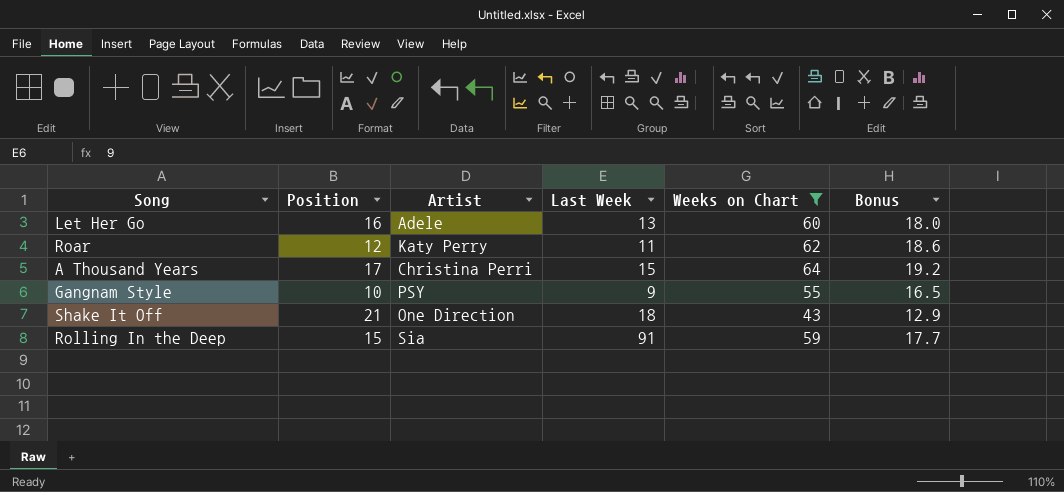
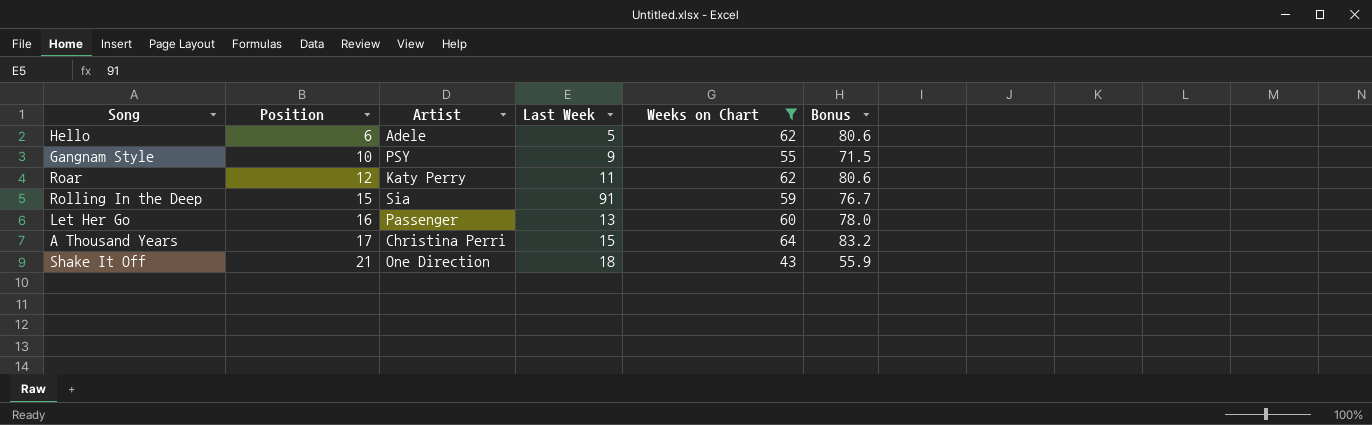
row order: none -> Position ascending
column Bonus | formula: [Weeks on Chart] * 0.3 -> [Weeks on Chart] * 1.3
row Hello: none -> 6 | Adele | 5 | 62 | 80.6
Let Her Go | Artist: Adele -> Passenger

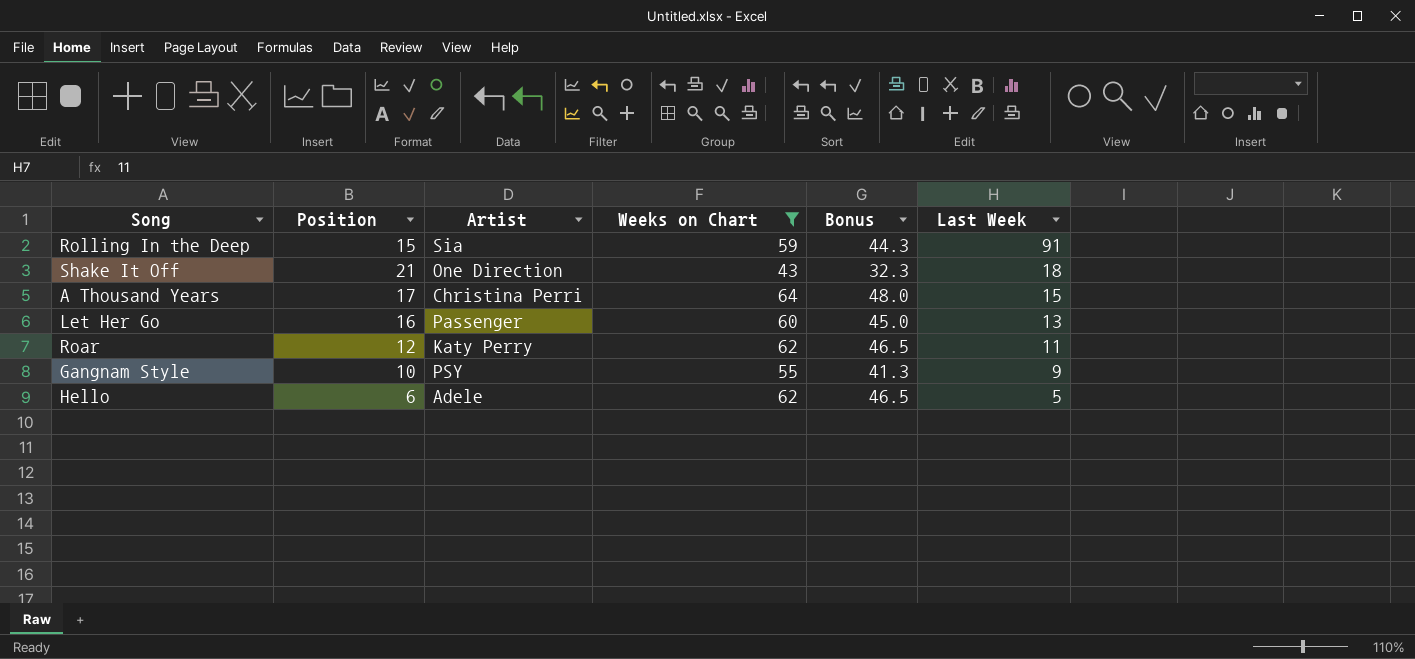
row order: Position ascending -> Last Week descending
column Bonus | formula: [Weeks on Chart] * 1.3 -> [Weeks on Chart] * 0.75
column Last Week | position: 4 -> 6

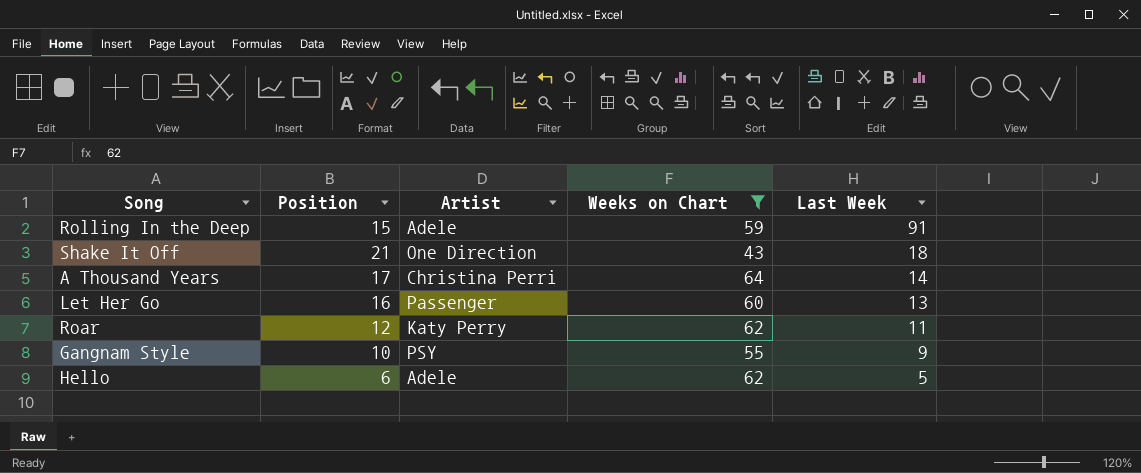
column Bonus | formula: [Weeks on Chart] * 0.75 -> none
Rolling In the Deep | Artist: Sia -> Adele
A Thousand Years | Last Week: 15 -> 14

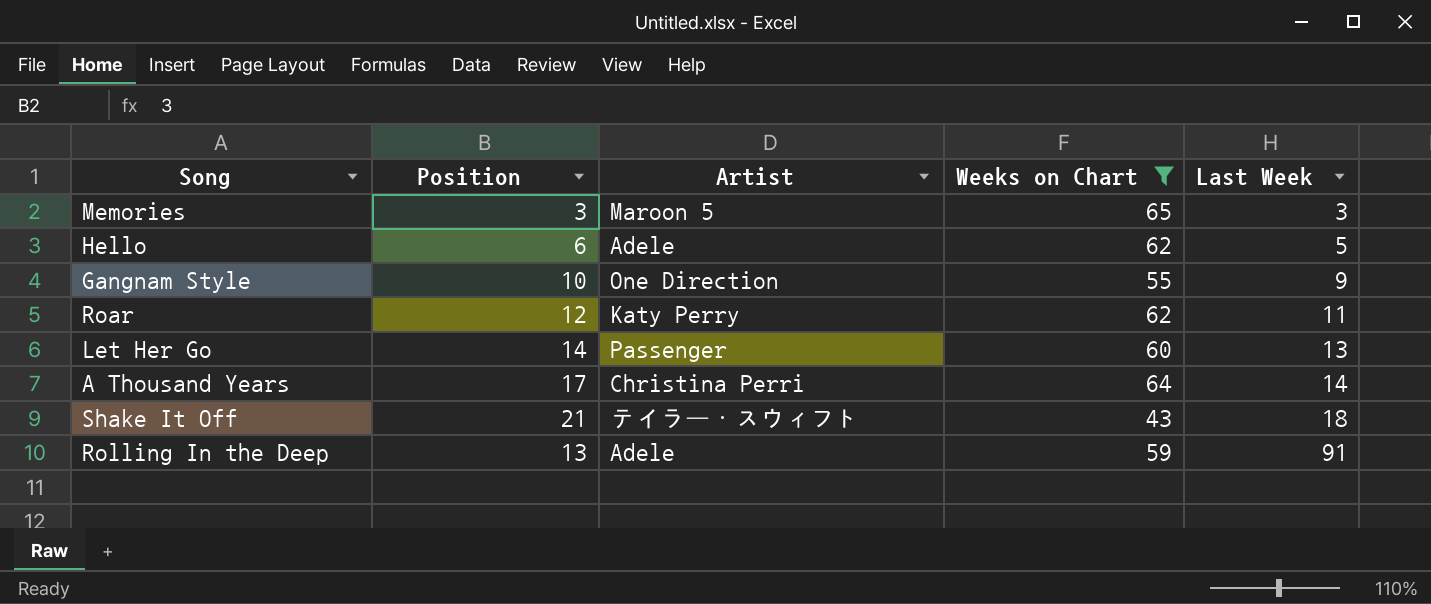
row order: Last Week descending -> Last Week ascending
row Memories: none -> 3 | Maroon 5 | 65 | 3
Gangnam Style | Artist: PSY -> One Direction
Let Her Go | Position: 16 -> 14
Shake It Off | Artist: One Direction -> テイラー・スウィフト
Rolling In the Deep | Position: 15 -> 13

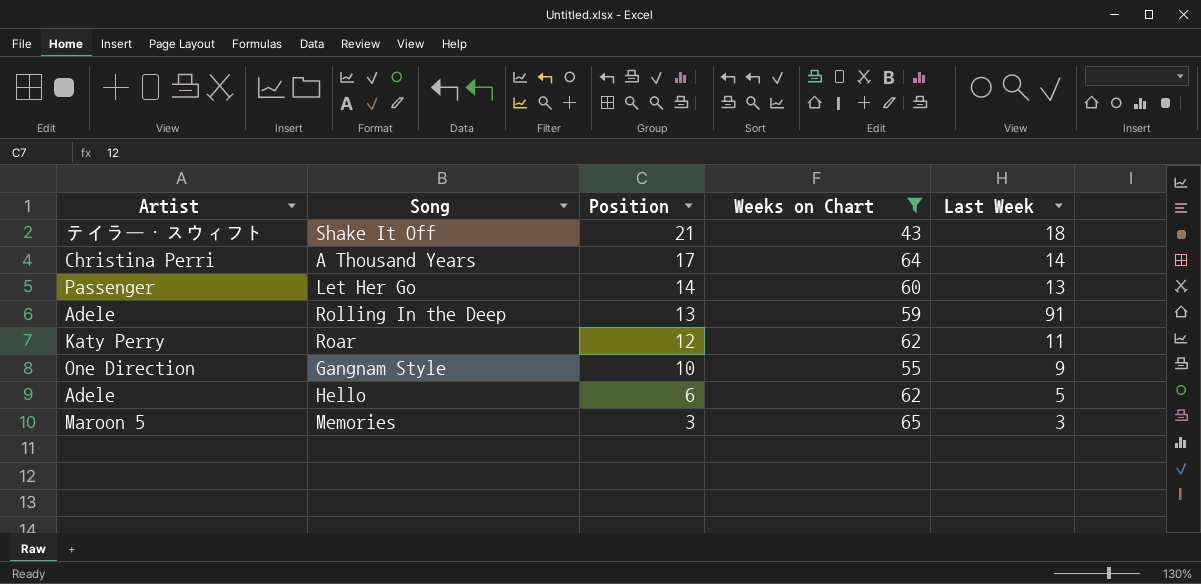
row order: Last Week ascending -> Position descending
column Artist | position: 3 -> 1

